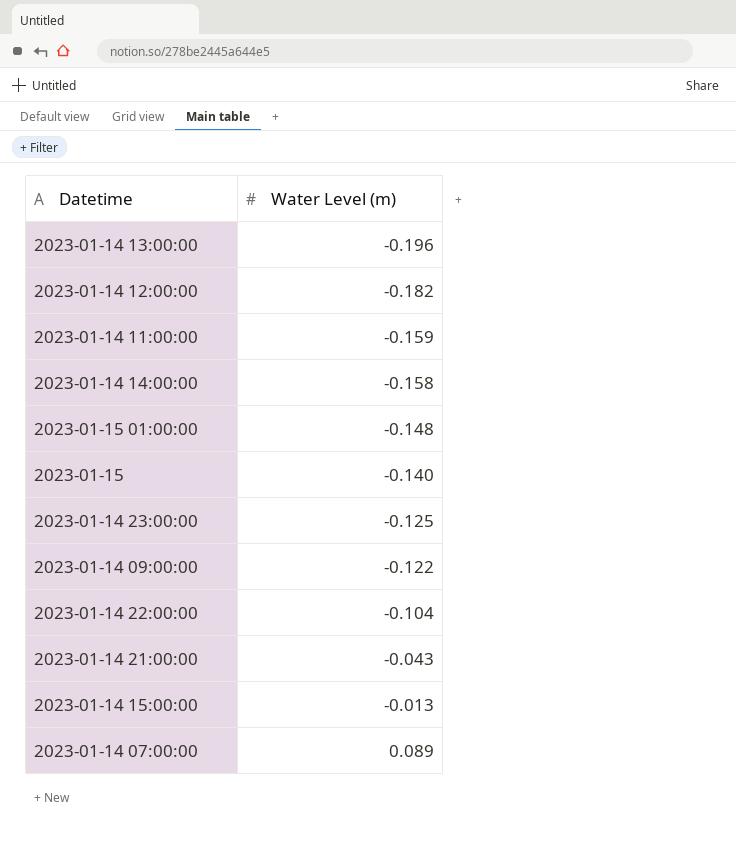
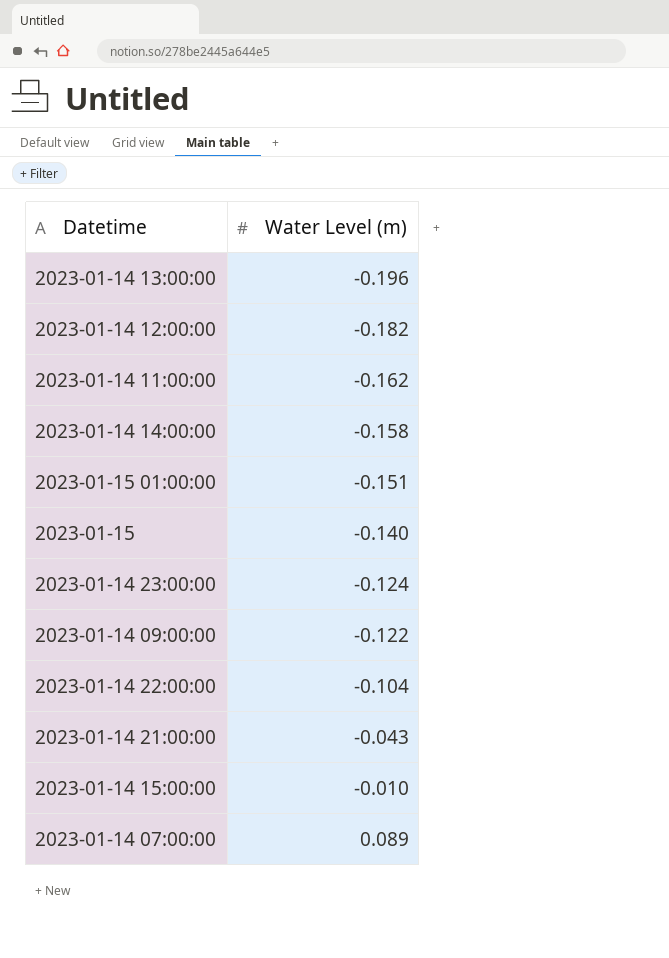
2023-01-14 11:00:00 | Water Level (m): -0.159 -> -0.162
2023-01-15 01:00:00 | Water Level (m): -0.148 -> -0.151
2023-01-14 23:00:00 | Water Level (m): -0.125 -> -0.124
2023-01-14 15:00:00 | Water Level (m): -0.013 -> -0.010

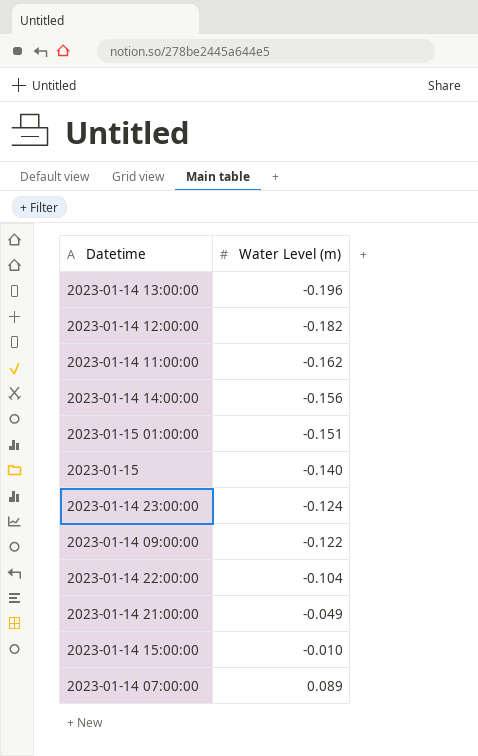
2023-01-14 14:00:00 | Water Level (m): -0.158 -> -0.156
2023-01-14 21:00:00 | Water Level (m): -0.043 -> -0.049

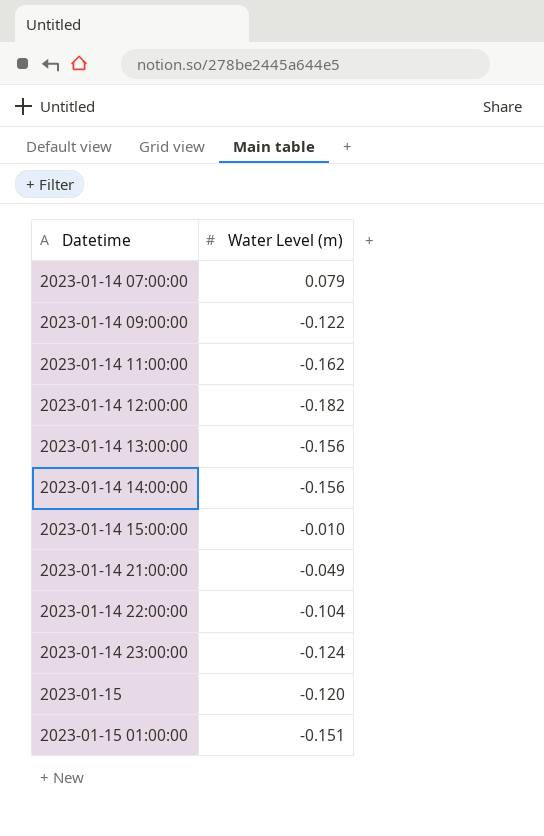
row order: Water Level (m) ascending -> Datetime ascending
2023-01-14 07:00:00 | Water Level (m): 0.089 -> 0.079
2023-01-14 13:00:00 | Water Level (m): -0.196 -> -0.156
2023-01-15 | Water Level (m): -0.140 -> -0.120

